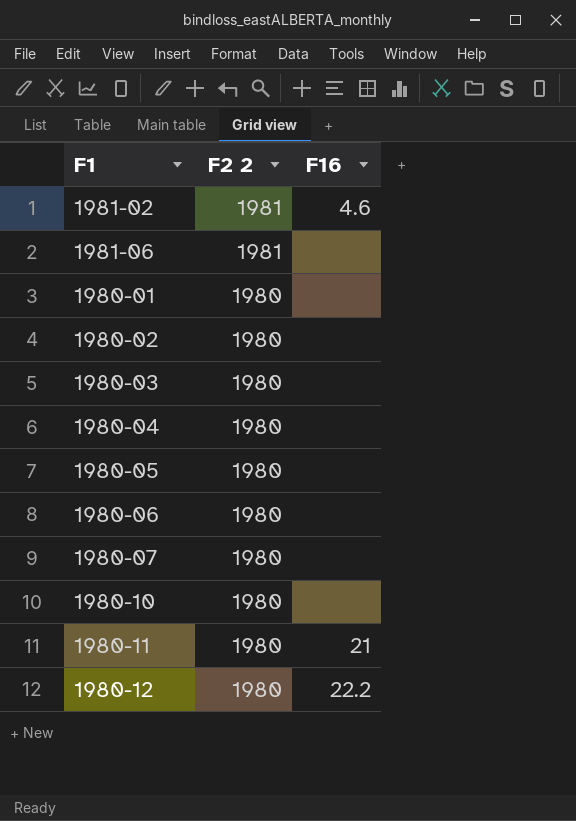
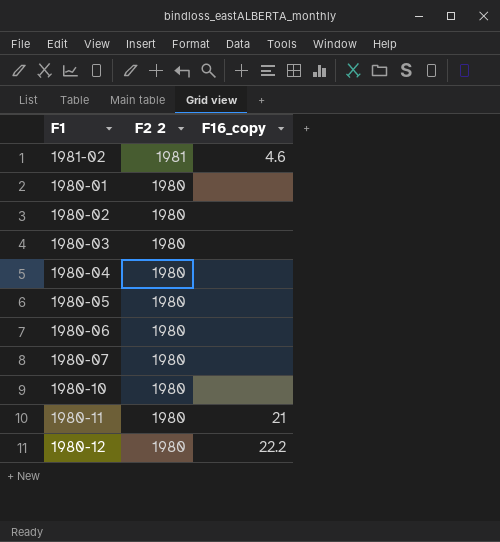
column name: F16 -> F16_copy
row 1981-06: 1981 | none -> none

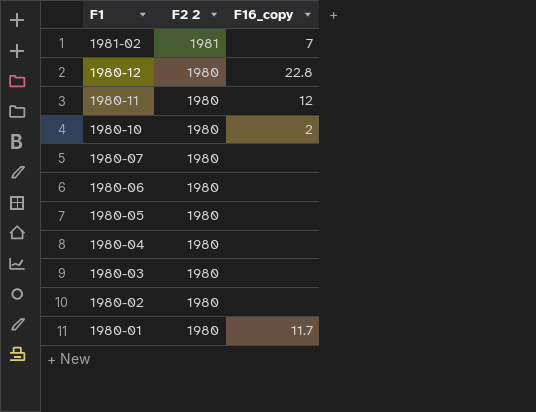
row order: F2 2 descending -> F1 descending
1981-02 | F16_copy: 4.6 -> 7
1980-12 | F16_copy: 22.2 -> 22.8
1980-11 | F16_copy: 21 -> 12
1980-10 | F16_copy: none -> 2
1980-01 | F16_copy: none -> 11.7

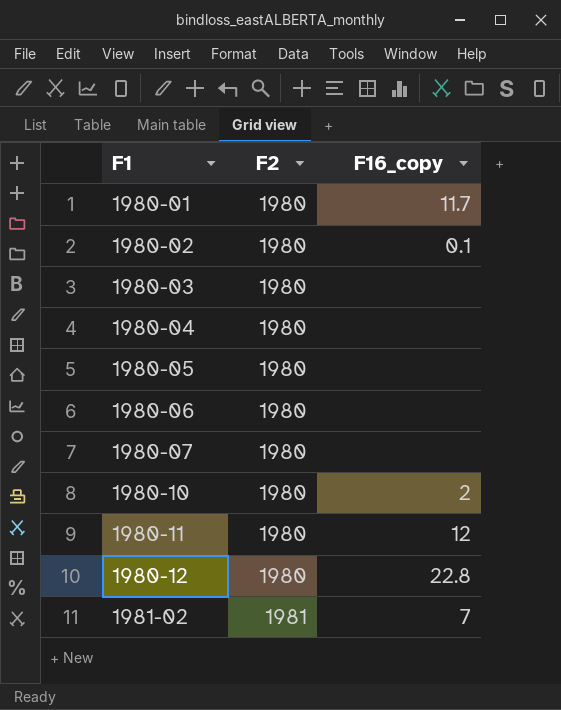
row order: F1 descending -> F1 ascending
column name: F2 2 -> F2
1980-02 | F16_copy: none -> 0.1

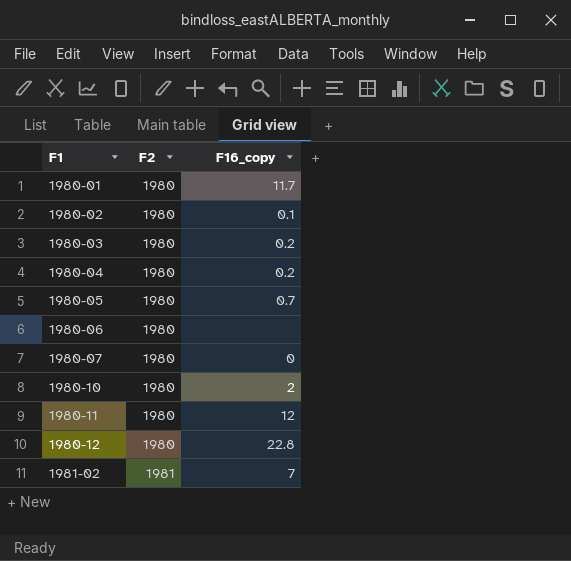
1980-03 | F16_copy: none -> 0.2
1980-04 | F16_copy: none -> 0.2
1980-05 | F16_copy: none -> 0.7
1980-07 | F16_copy: none -> 0

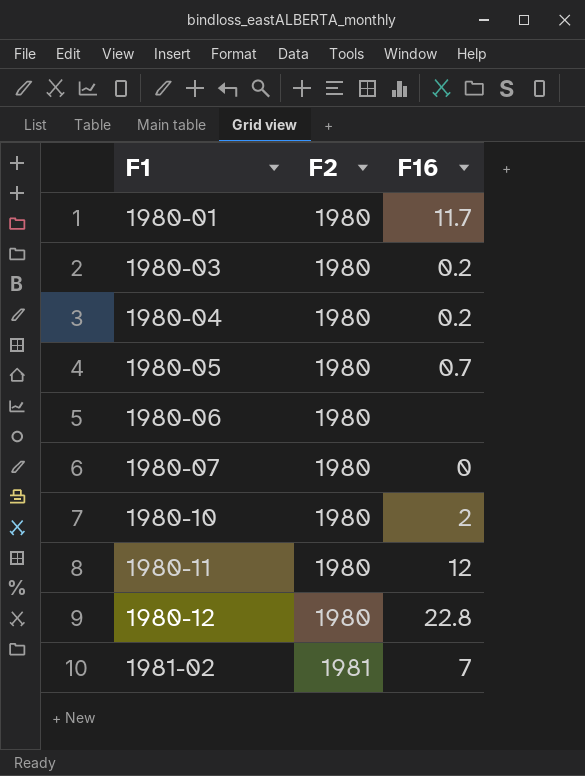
column name: F16_copy -> F16
row 1980-02: 1980 | 0.1 -> none

